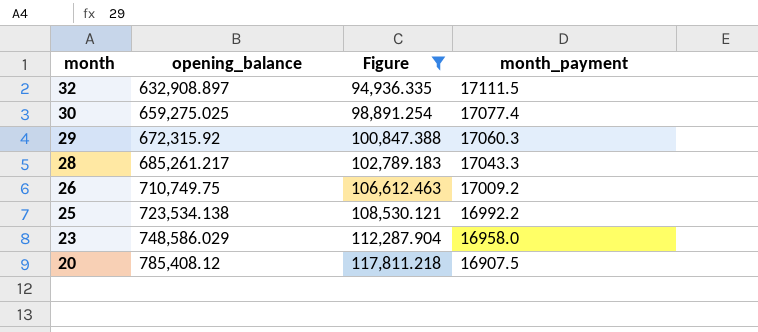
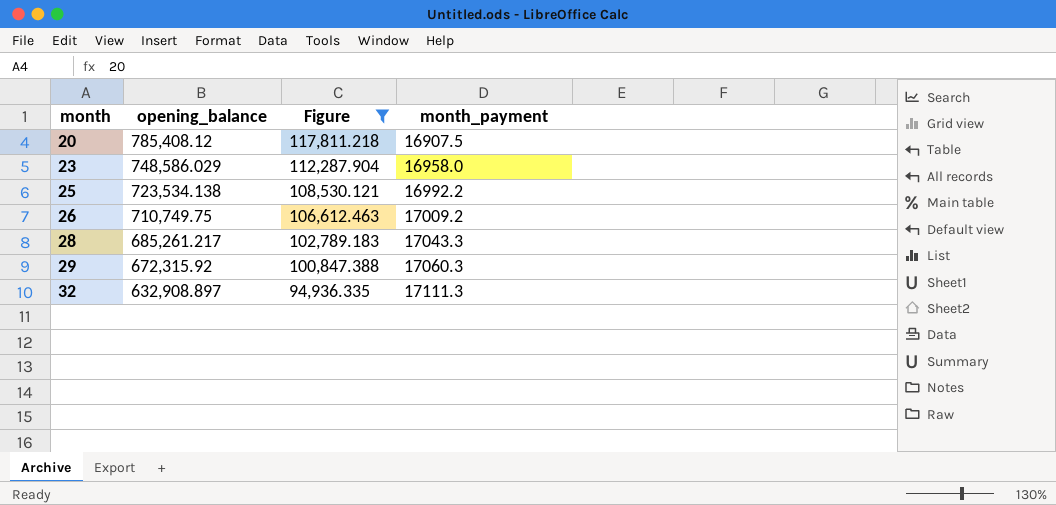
row order: month descending -> month ascending
row 30: 659,275.025 | 98,891.254 | 17077.4 -> none
32 | month_payment: 17111.5 -> 17111.3

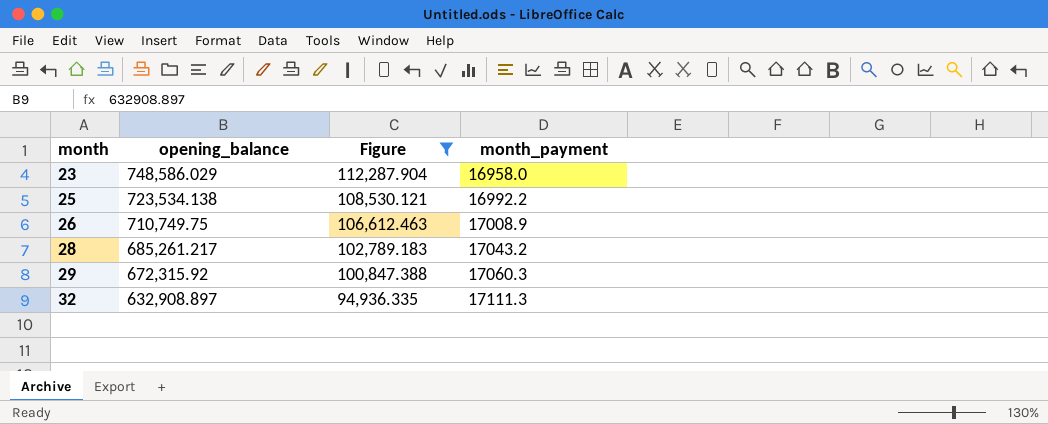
row 20: 785,408.12 | 117,811.218 | 16907.5 -> none
26 | month_payment: 17009.2 -> 17008.9
28 | month_payment: 17043.3 -> 17043.2

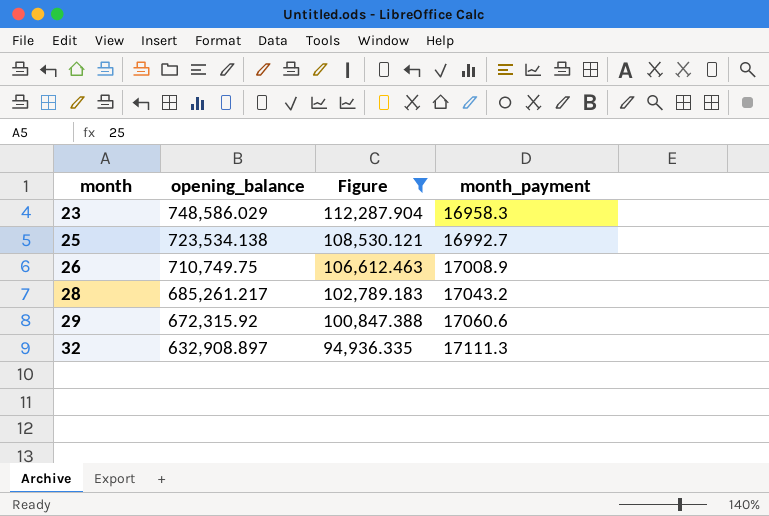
23 | month_payment: 16958.0 -> 16958.3
25 | month_payment: 16992.2 -> 16992.7
29 | month_payment: 17060.3 -> 17060.6

